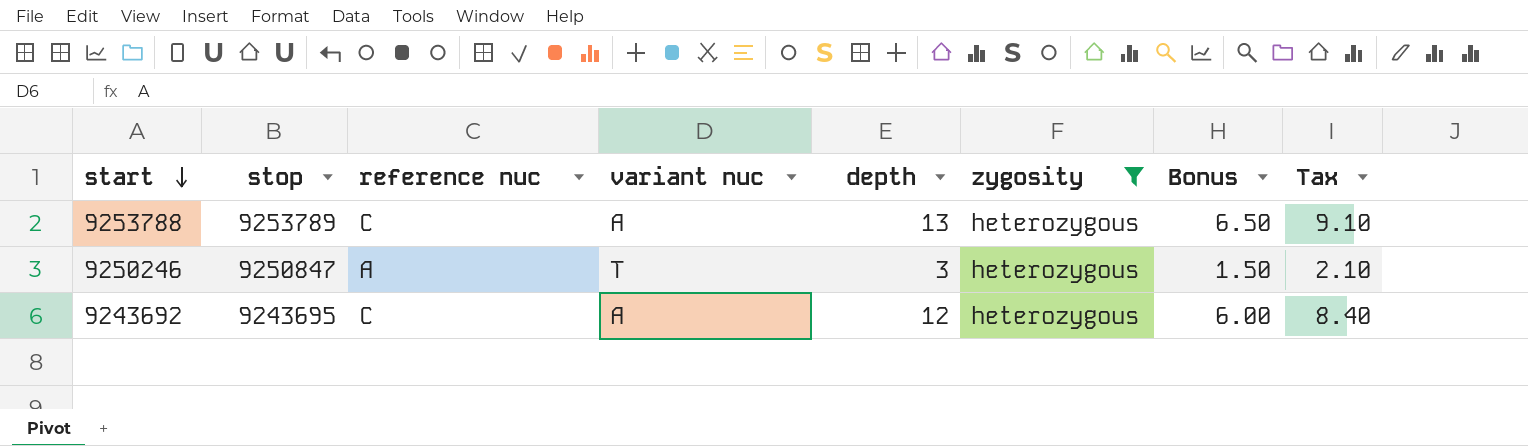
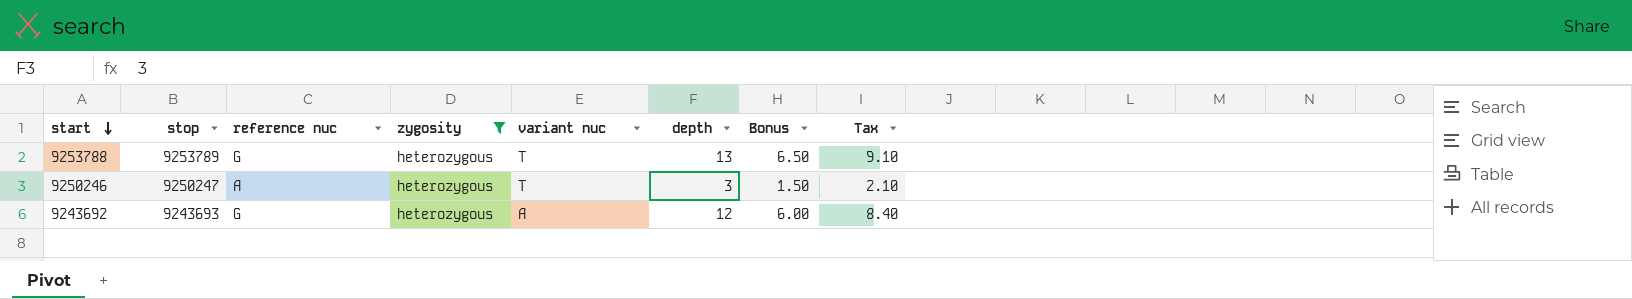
column zygosity | position: 6 -> 4
9253788 | reference nuc: C -> G
9253788 | variant nuc: A -> T
9250246 | stop: 9250847 -> 9250247
9243692 | stop: 9243695 -> 9243693
9243692 | reference nuc: C -> G

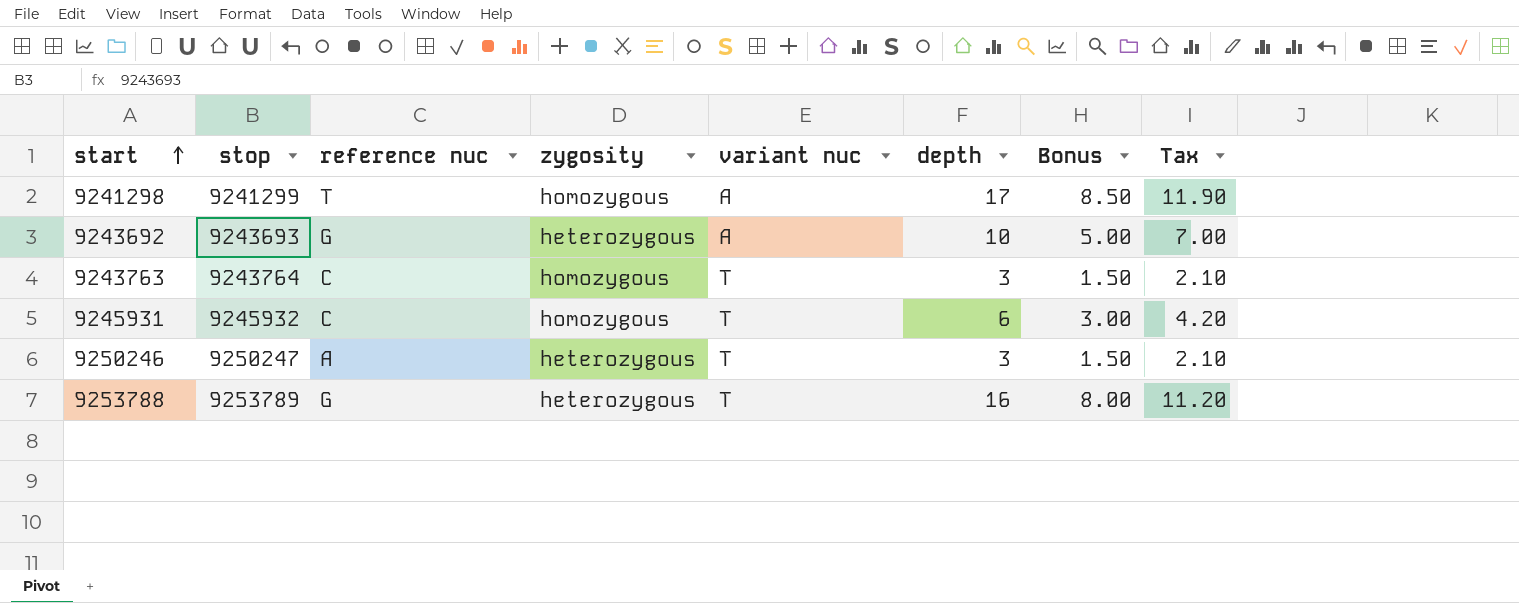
filter: zygosity = heterozygous -> none
row order: start descending -> start ascending
9243692 | depth: 12 -> 10
9243692 | Bonus: 6.00 -> 5.00
9243692 | Tax: 8.40 -> 7.00
9253788 | depth: 13 -> 16
9253788 | Bonus: 6.50 -> 8.00
9253788 | Tax: 9.10 -> 11.20

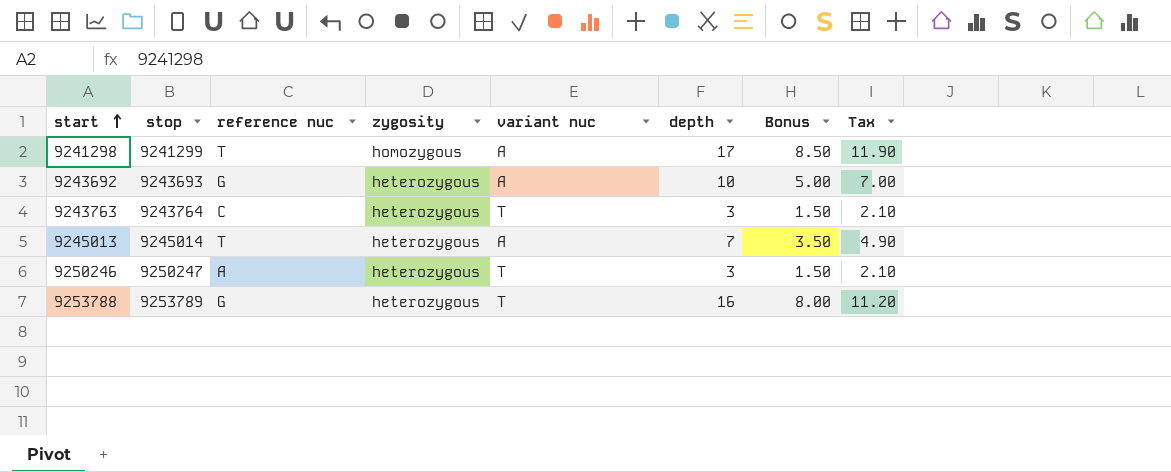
row 9245931: 9245932 | C | homozygous | T | 6 | 3.00 | 4.20 -> none
9243763 | zygosity: homozygous -> heterozygous
row 9245013: none -> 9245014 | T | heterozygous | A | 7 | 3.50 | 4.90

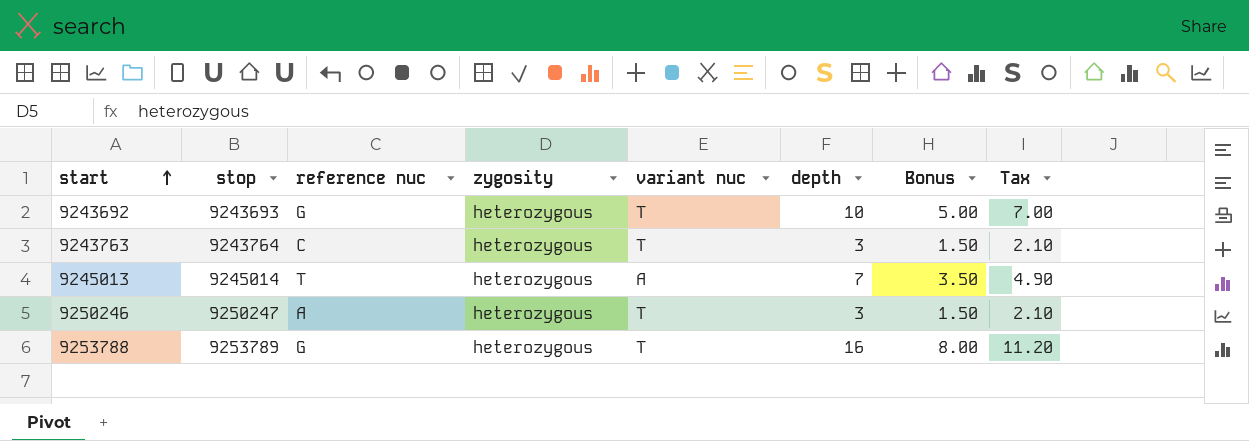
row 9241298: 9241299 | T | homozygous | A | 17 | 8.50 | 11.90 -> none
9243692 | variant nuc: A -> T

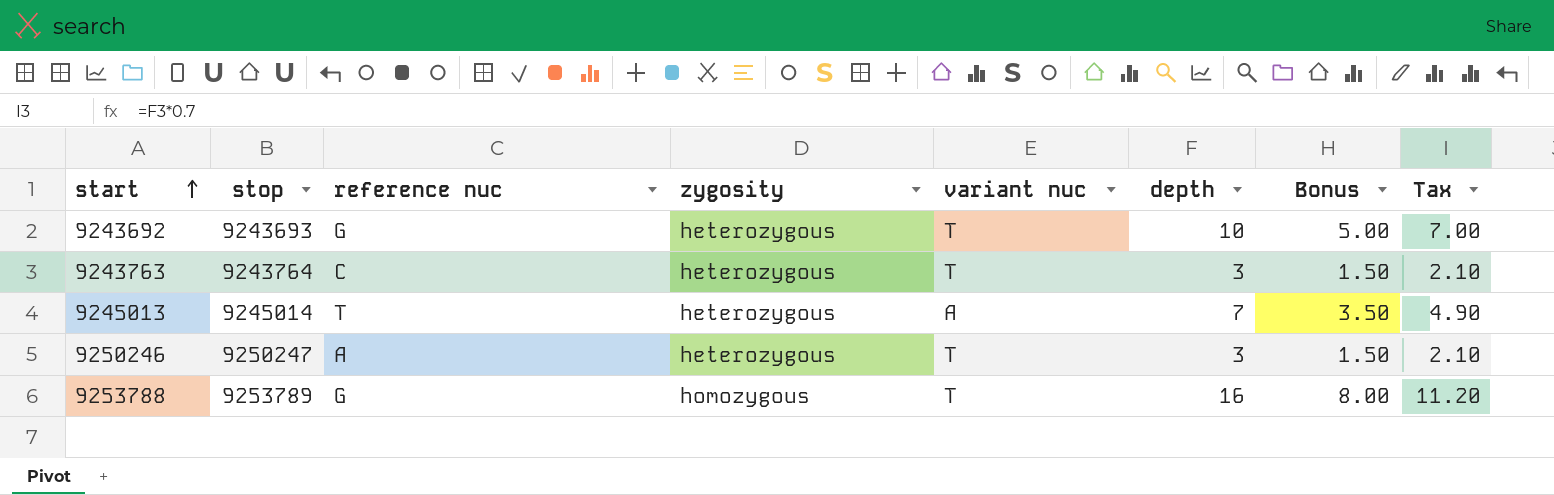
9253788 | zygosity: heterozygous -> homozygous

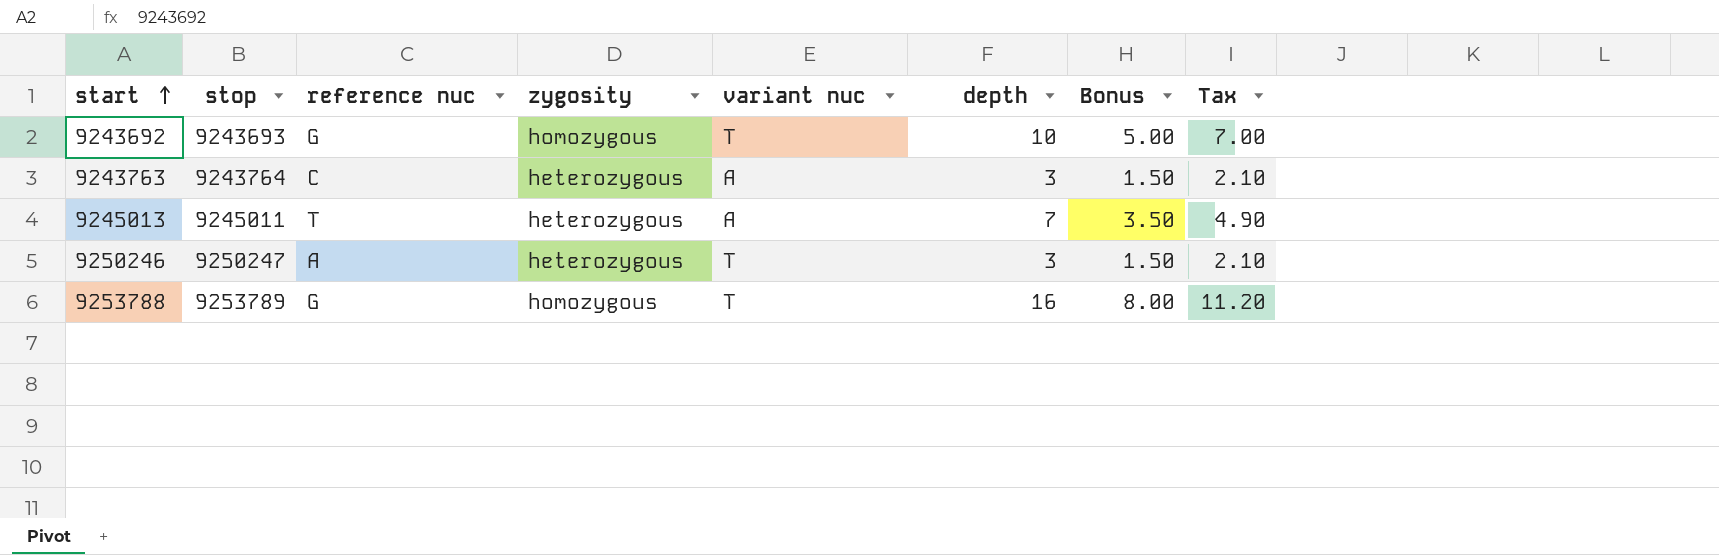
9243692 | zygosity: heterozygous -> homozygous
9243763 | variant nuc: T -> A
9245013 | stop: 9245014 -> 9245011

